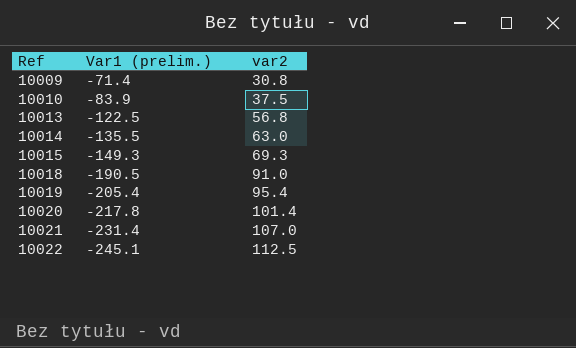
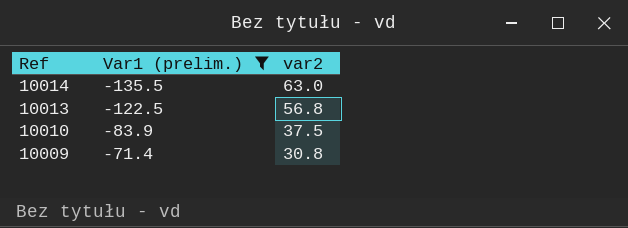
filter: none -> Var1 (prelim.) >= -135.5
row order: Ref ascending -> Ref descending

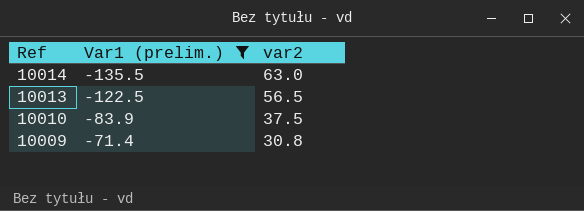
10013 | var2: 56.8 -> 56.5

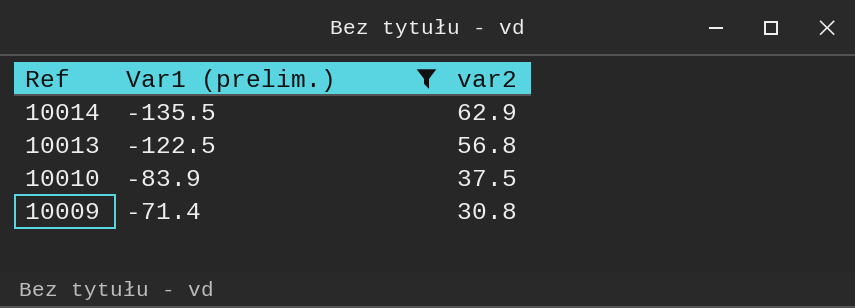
10014 | var2: 63.0 -> 62.9
10013 | var2: 56.5 -> 56.8

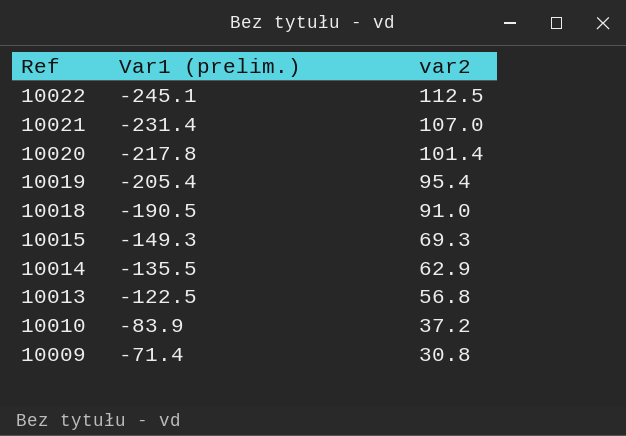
filter: Var1 (prelim.) >= -135.5 -> none
10010 | var2: 37.5 -> 37.2

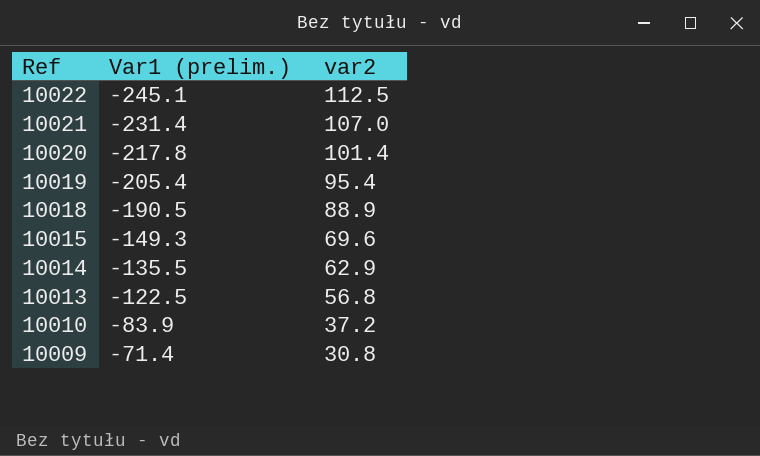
10018 | var2: 91.0 -> 88.9
10015 | var2: 69.3 -> 69.6

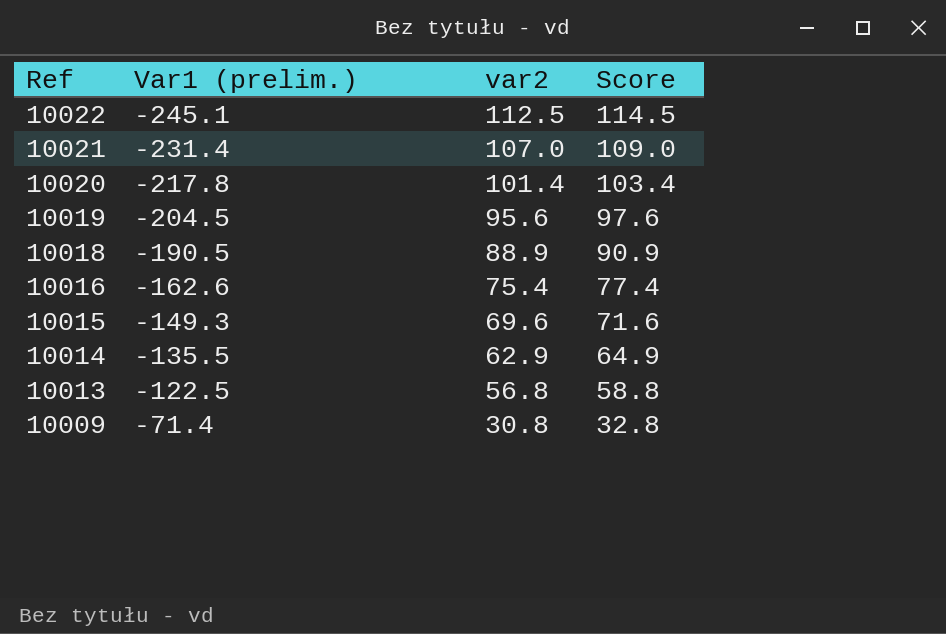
column Score | formula: none -> [var2] + 2
row 10010: -83.9 | 37.2 -> none
10019 | Var1 (prelim.): -205.4 -> -204.5
10019 | var2: 95.4 -> 95.6
row 10016: none -> -162.6 | 75.4 | 77.4

